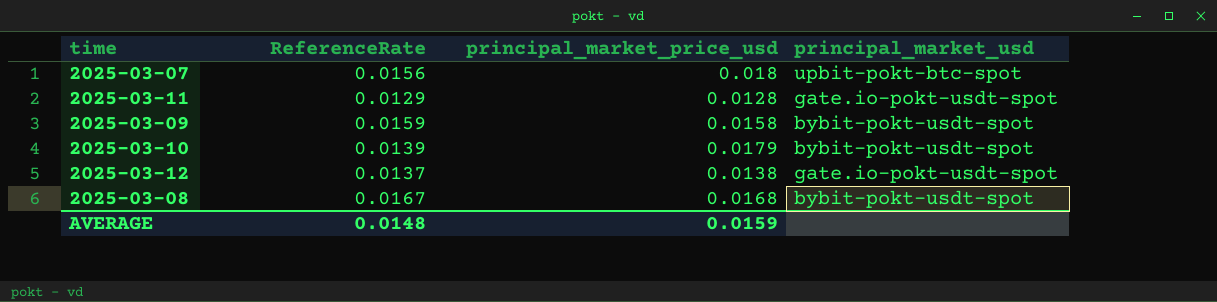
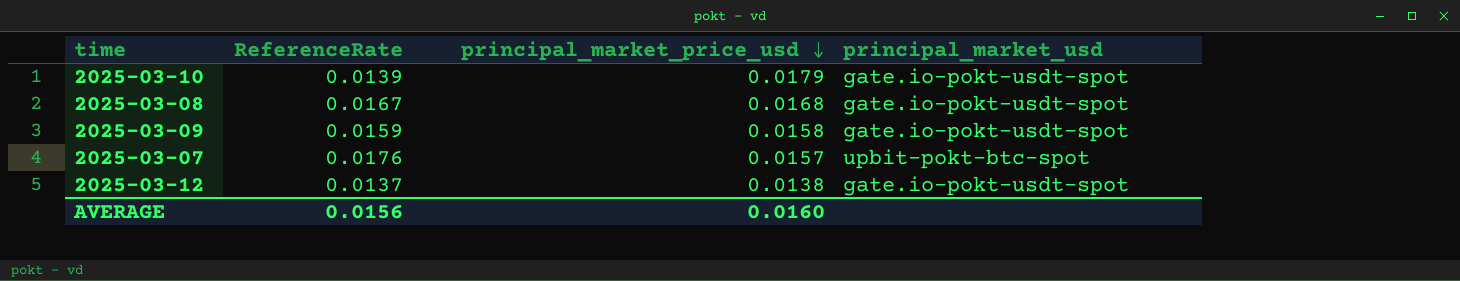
row order: none -> principal_market_price_usd descending
row 2025-03-11: 0.0129 | 0.0128 | gate.io-pokt-usdt-spot -> none
2025-03-10 | principal_market_usd: bybit-pokt-usdt-spot -> gate.io-pokt-usdt-spot
2025-03-08 | principal_market_usd: bybit-pokt-usdt-spot -> gate.io-pokt-usdt-spot
2025-03-09 | principal_market_usd: bybit-pokt-usdt-spot -> gate.io-pokt-usdt-spot
2025-03-07 | ReferenceRate: 0.0156 -> 0.0176
2025-03-07 | principal_market_price_usd: 0.018 -> 0.0157
AVERAGE | ReferenceRate: 0.0148 -> 0.0156
AVERAGE | principal_market_price_usd: 0.0159 -> 0.0160

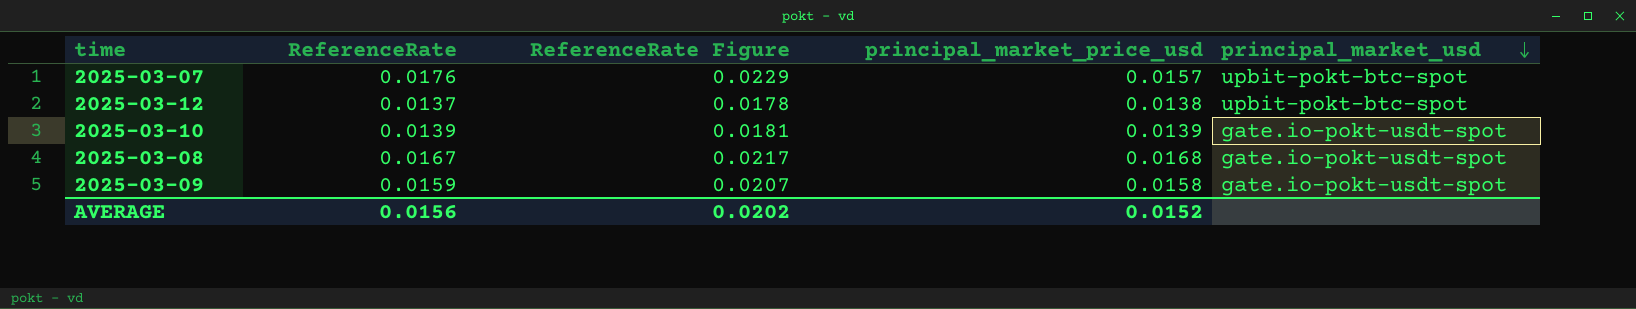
row order: principal_market_price_usd descending -> principal_market_usd descending
column ReferenceRate Figure | formula: none -> [ReferenceRate] * 1.3
2025-03-12 | principal_market_usd: gate.io-pokt-usdt-spot -> upbit-pokt-btc-spot
2025-03-10 | principal_market_price_usd: 0.0179 -> 0.0139
AVERAGE | principal_market_price_usd: 0.0160 -> 0.0152

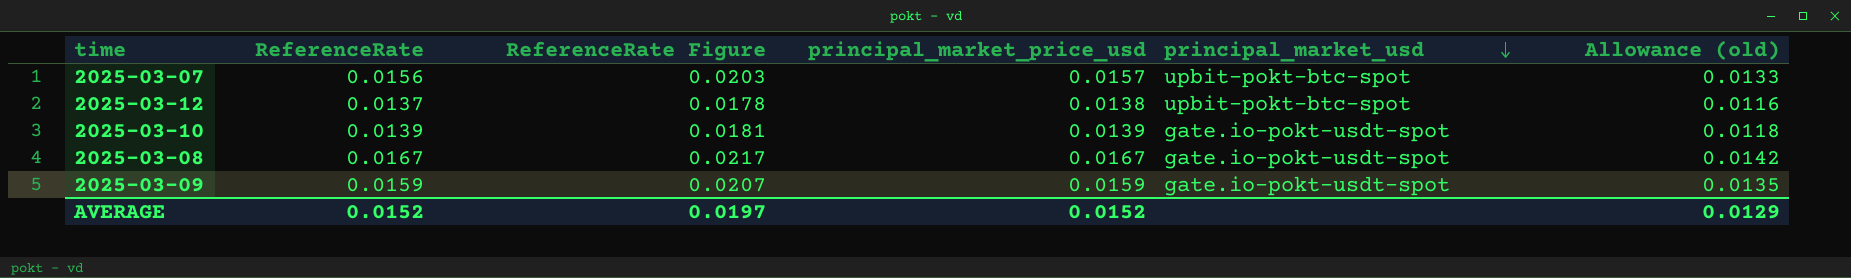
column Allowance (old) | formula: none -> [ReferenceRate] * 0.85
2025-03-07 | ReferenceRate: 0.0176 -> 0.0156
2025-03-07 | ReferenceRate Figure: 0.0229 -> 0.0203
2025-03-08 | principal_market_price_usd: 0.0168 -> 0.0167
2025-03-09 | principal_market_price_usd: 0.0158 -> 0.0159
AVERAGE | ReferenceRate: 0.0156 -> 0.0152
AVERAGE | ReferenceRate Figure: 0.0202 -> 0.0197

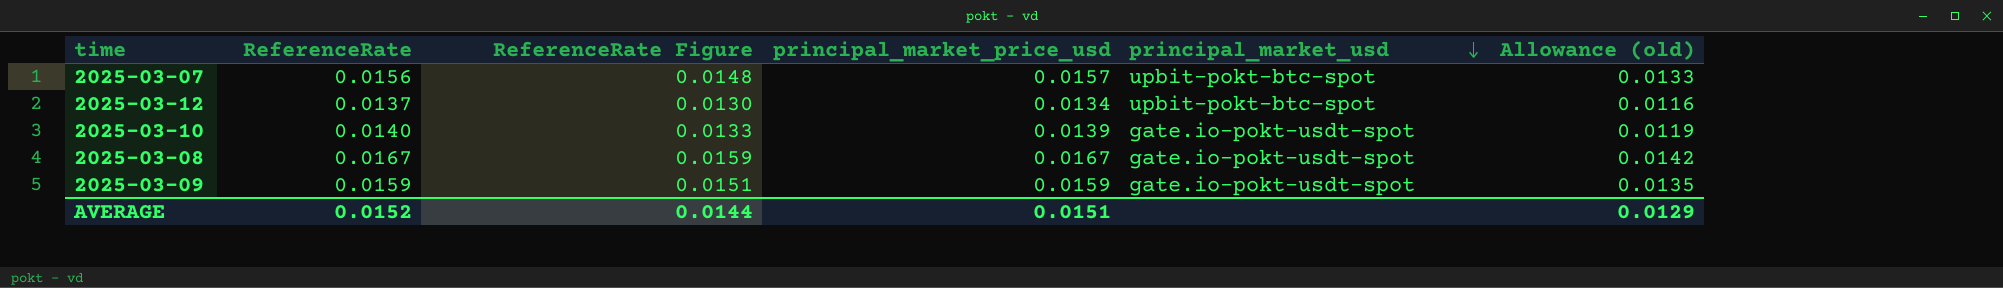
column ReferenceRate Figure | formula: [ReferenceRate] * 1.3 -> [ReferenceRate] * 0.95
2025-03-12 | principal_market_price_usd: 0.0138 -> 0.0134
2025-03-10 | ReferenceRate: 0.0139 -> 0.0140
2025-03-10 | Allowance (old): 0.0118 -> 0.0119
AVERAGE | ReferenceRate Figure: 0.0197 -> 0.0144
AVERAGE | principal_market_price_usd: 0.0152 -> 0.0151

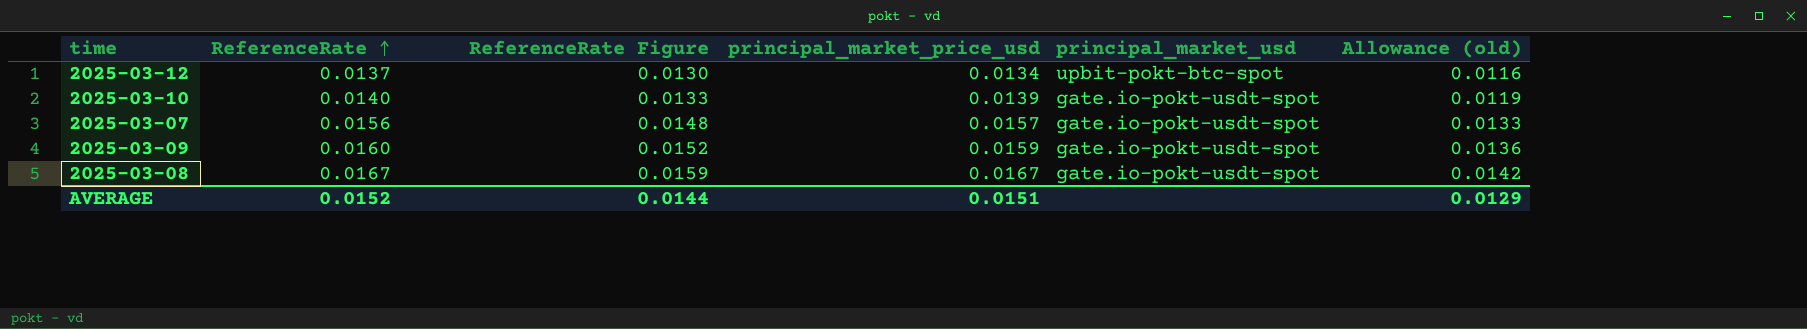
row order: principal_market_usd descending -> ReferenceRate ascending
2025-03-07 | principal_market_usd: upbit-pokt-btc-spot -> gate.io-pokt-usdt-spot
2025-03-09 | ReferenceRate: 0.0159 -> 0.0160
2025-03-09 | ReferenceRate Figure: 0.0151 -> 0.0152
2025-03-09 | Allowance (old): 0.0135 -> 0.0136

